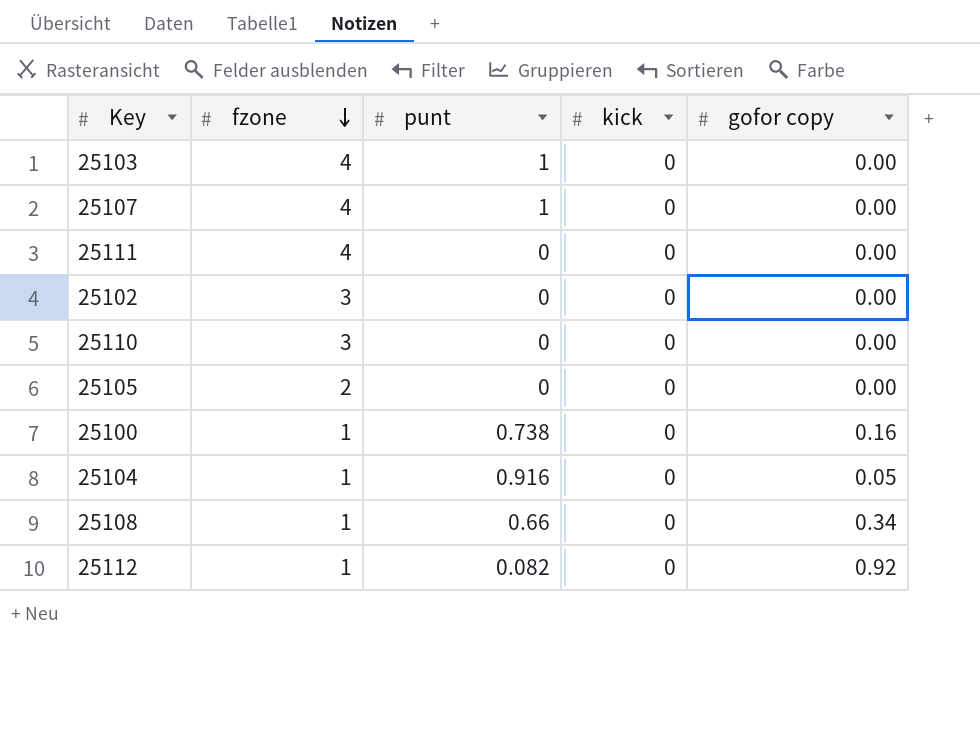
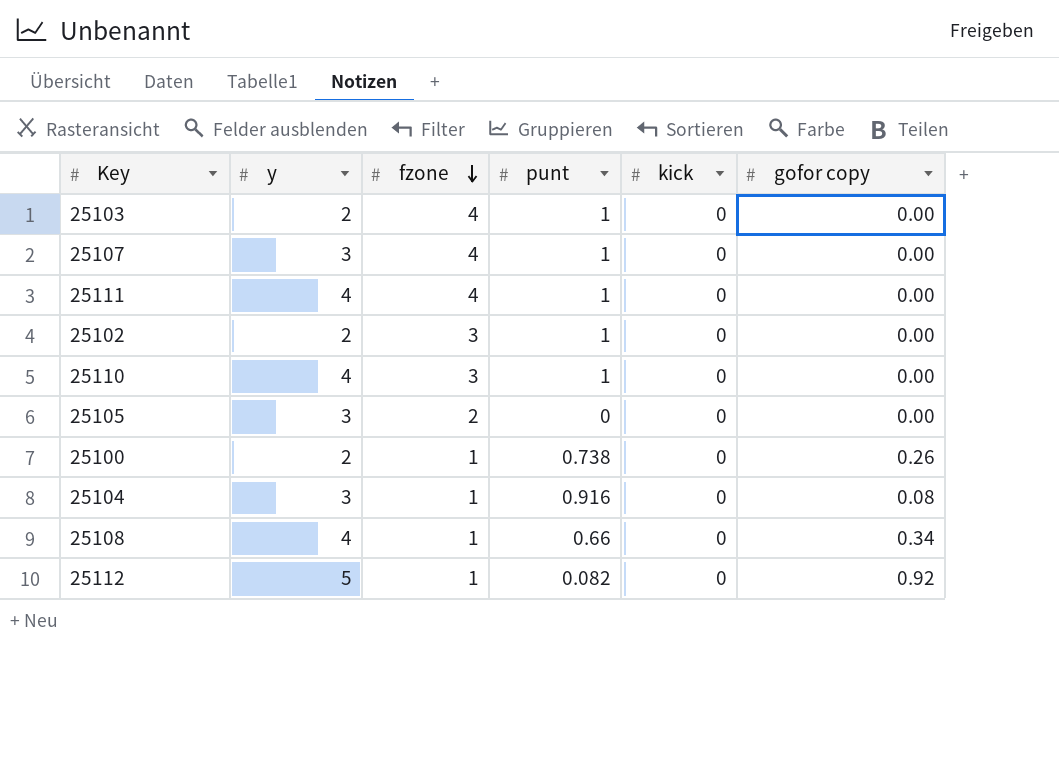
column y | position: none -> 2
25111 | punt: 0 -> 1
25102 | punt: 0 -> 1
25110 | punt: 0 -> 1
25100 | gofor copy: 0.16 -> 0.26
25104 | gofor copy: 0.05 -> 0.08

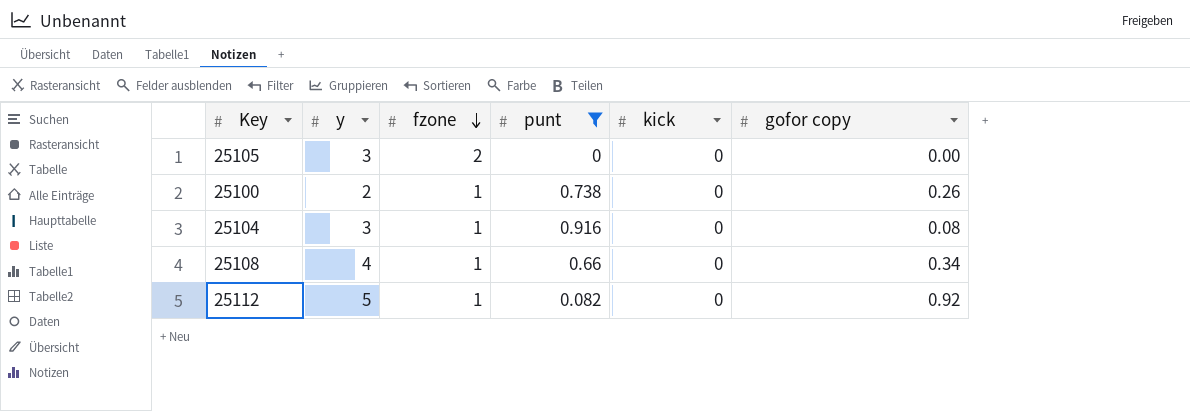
filter: none -> punt != 1

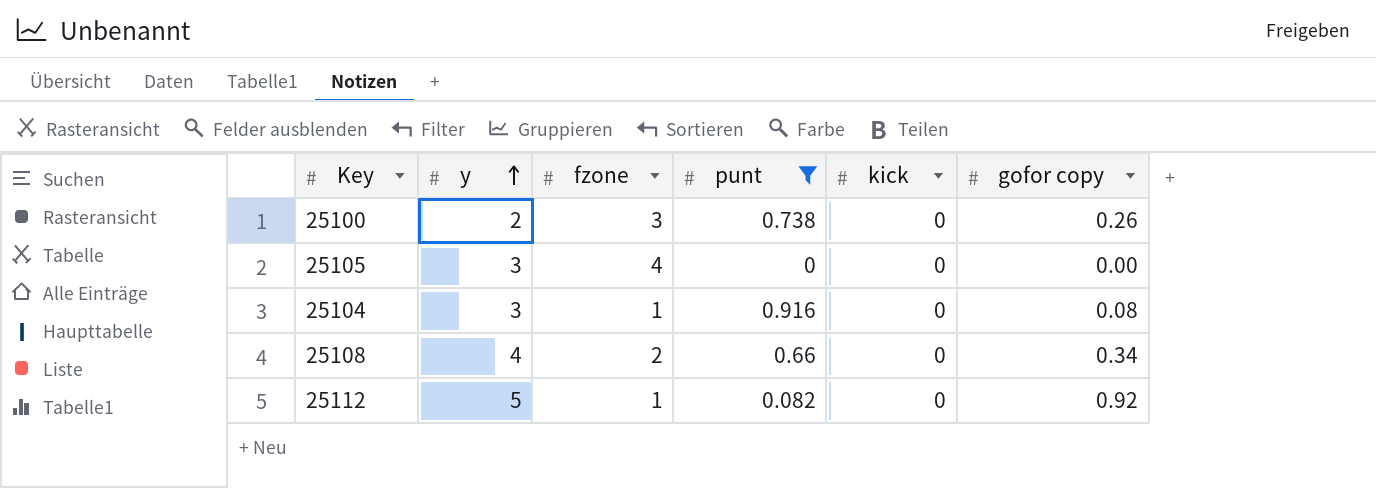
row order: fzone descending -> y ascending
25100 | fzone: 1 -> 3
25105 | fzone: 2 -> 4
25108 | fzone: 1 -> 2

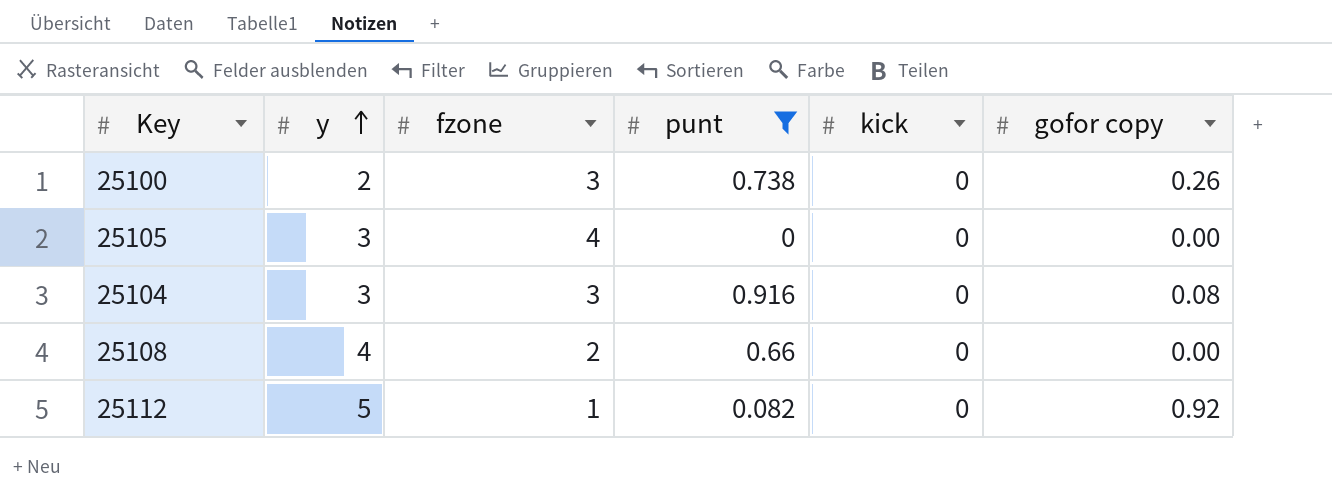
25104 | fzone: 1 -> 3
25108 | gofor copy: 0.34 -> 0.00

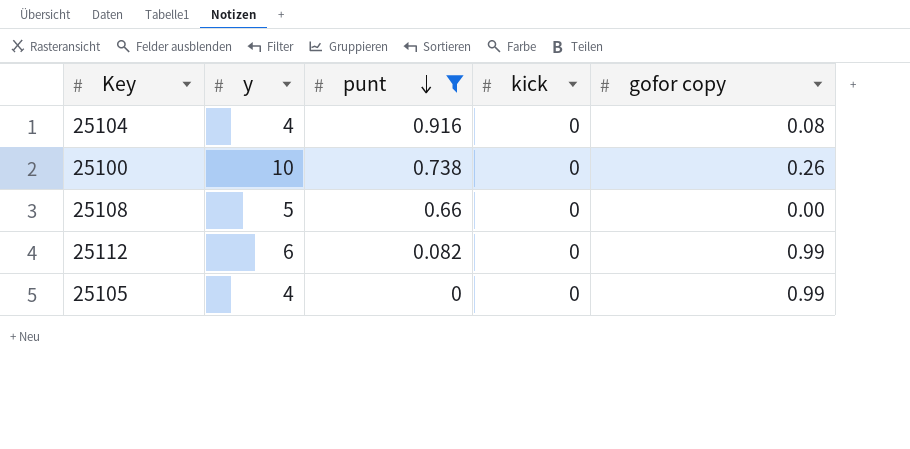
row order: y ascending -> punt descending
column fzone | position: 3 -> none
25104 | y: 3 -> 4
25100 | y: 2 -> 10
25108 | y: 4 -> 5
25112 | y: 5 -> 6
25112 | gofor copy: 0.92 -> 0.99
25105 | y: 3 -> 4
25105 | gofor copy: 0.00 -> 0.99

